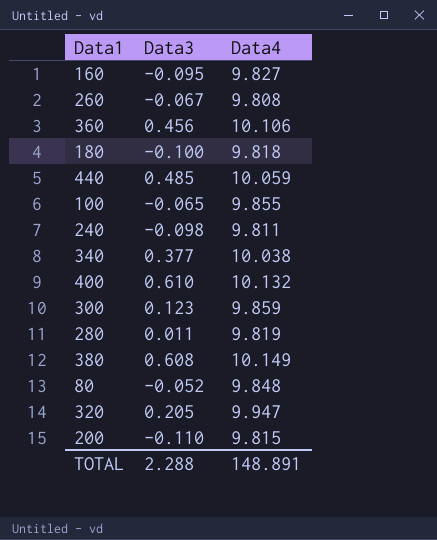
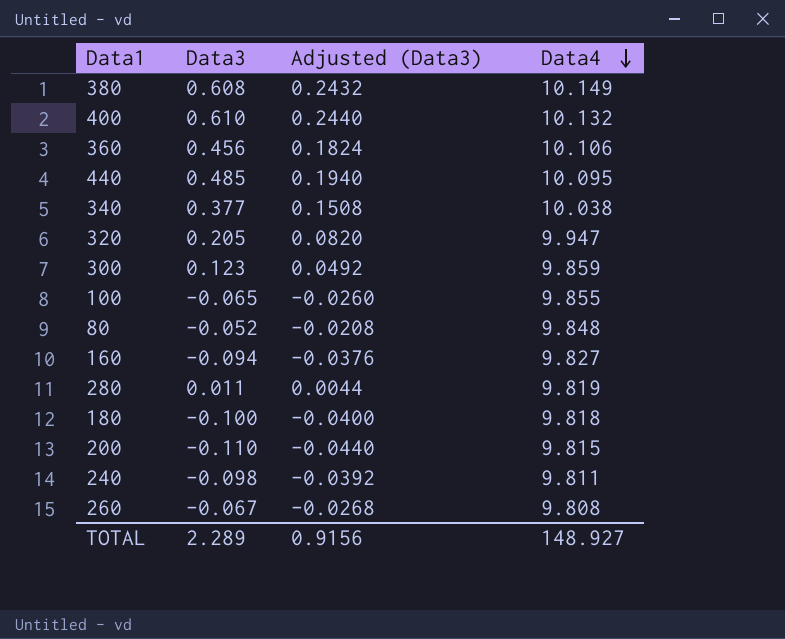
row order: none -> Data4 descending
column Adjusted (Data3) | formula: none -> [Data3] * 0.4
440 | Data4: 10.059 -> 10.095
160 | Data3: -0.095 -> -0.094
TOTAL | Data3: 2.288 -> 2.289
TOTAL | Data4: 148.891 -> 148.927

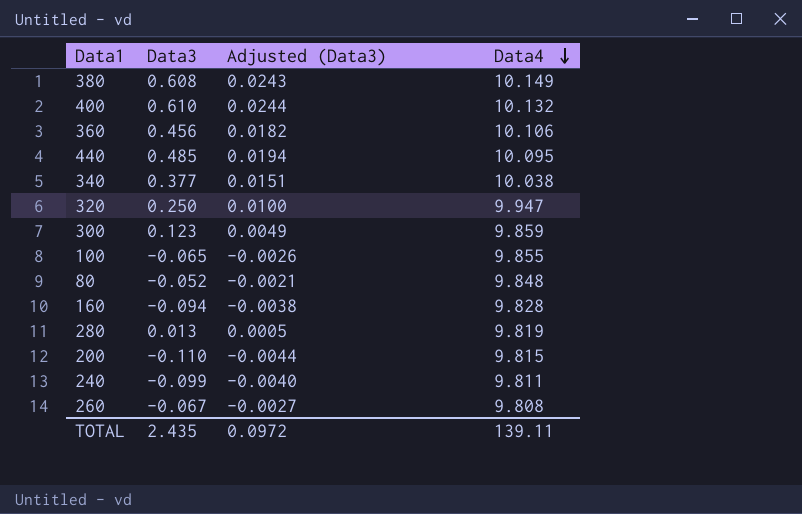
column Adjusted (Data3) | formula: [Data3] * 0.4 -> [Data3] * 0.04
row 180: -0.100 | -0.0400 | 9.818 -> none
320 | Data3: 0.205 -> 0.250
160 | Data4: 9.827 -> 9.828
280 | Data3: 0.011 -> 0.013
240 | Data3: -0.098 -> -0.099
TOTAL | Data3: 2.289 -> 2.435
TOTAL | Adjusted (Data3): 0.9156 -> 0.0972
TOTAL | Data4: 148.927 -> 139.11

